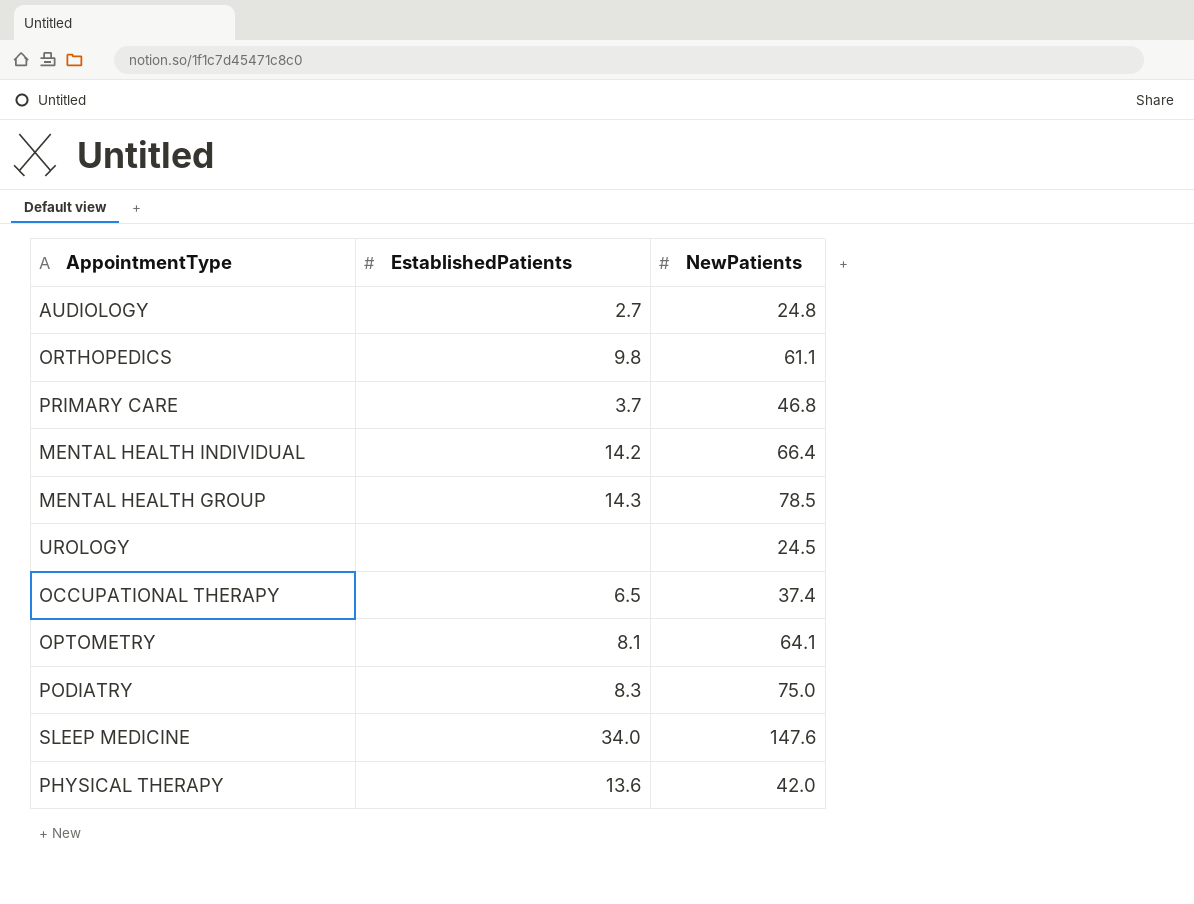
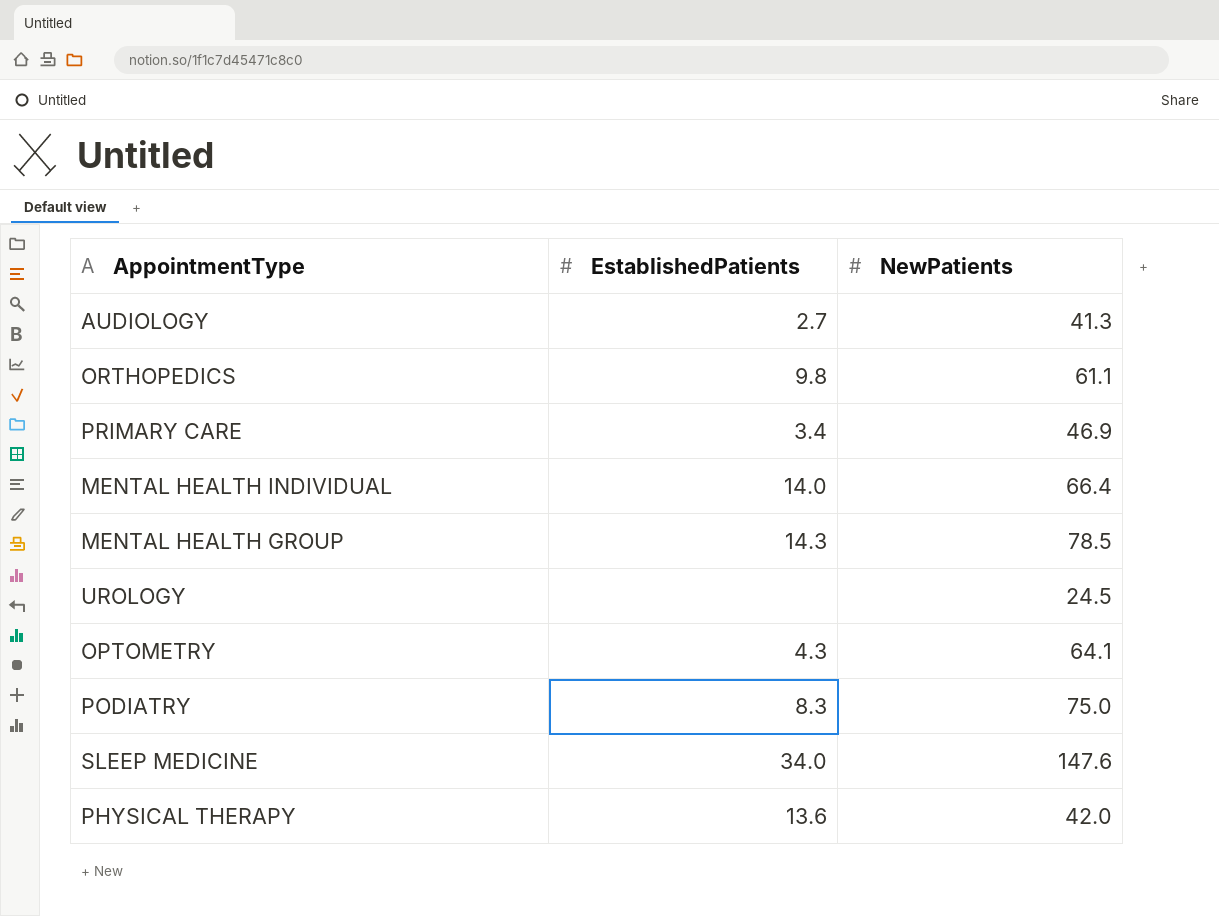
row OCCUPATIONAL THERAPY: 6.5 | 37.4 -> none
AUDIOLOGY | NewPatients: 24.8 -> 41.3
PRIMARY CARE | EstablishedPatients: 3.7 -> 3.4
PRIMARY CARE | NewPatients: 46.8 -> 46.9
MENTAL HEALTH INDIVIDUAL | EstablishedPatients: 14.2 -> 14.0
OPTOMETRY | EstablishedPatients: 8.1 -> 4.3

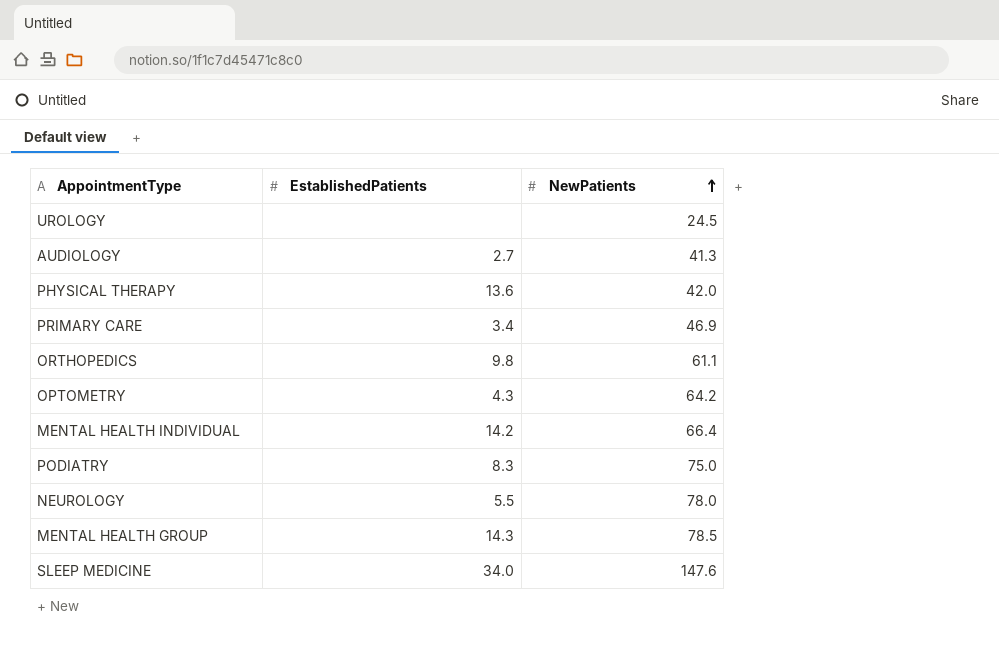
row order: none -> NewPatients ascending
OPTOMETRY | NewPatients: 64.1 -> 64.2
MENTAL HEALTH INDIVIDUAL | EstablishedPatients: 14.0 -> 14.2
row NEUROLOGY: none -> 5.5 | 78.0

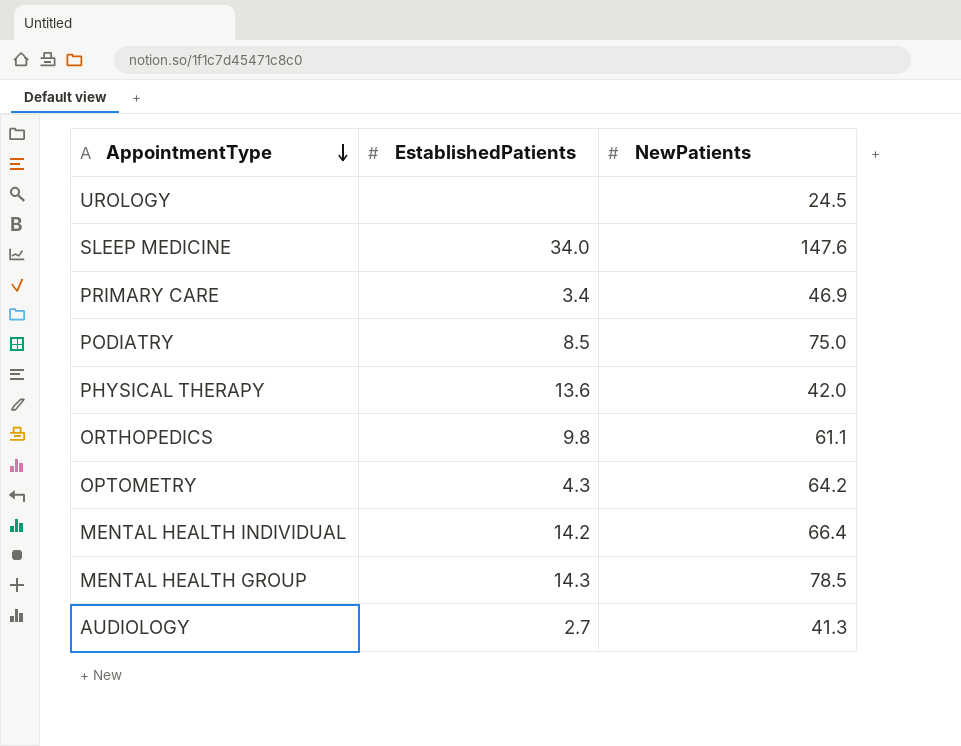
row order: NewPatients ascending -> AppointmentType descending
row NEUROLOGY: 5.5 | 78.0 -> none
PODIATRY | EstablishedPatients: 8.3 -> 8.5

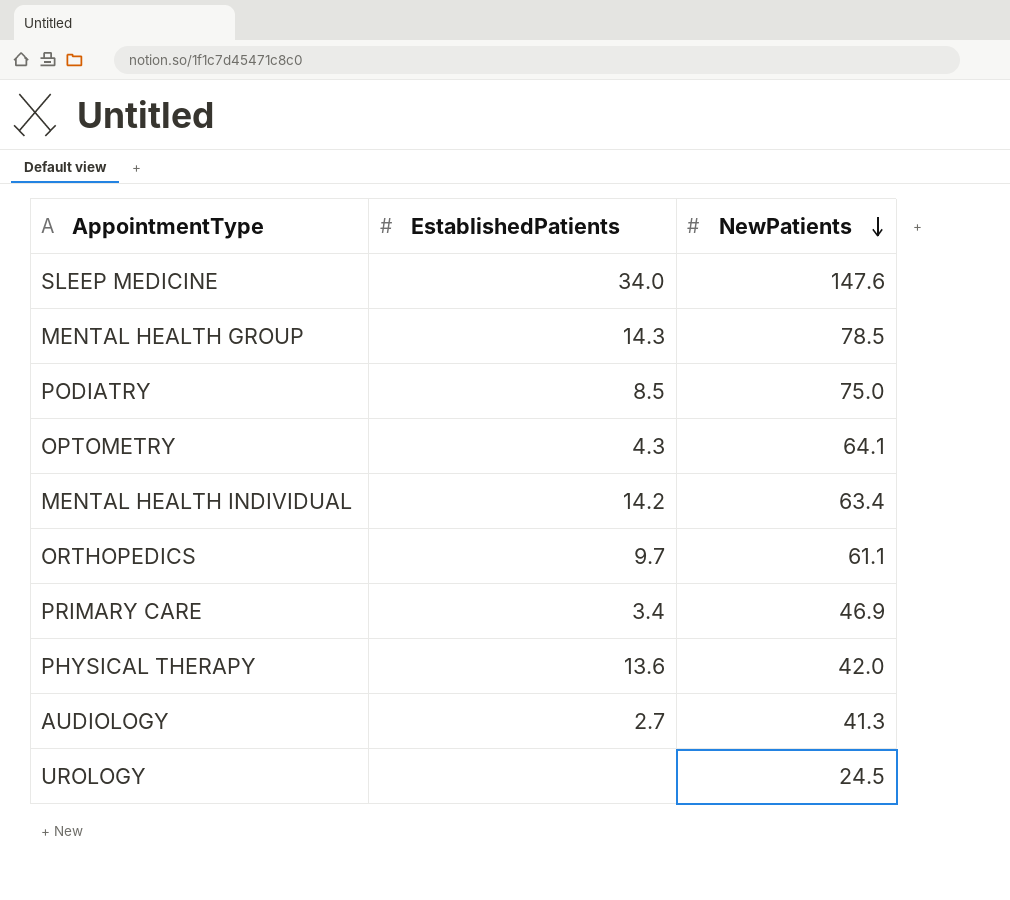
row order: AppointmentType descending -> NewPatients descending
OPTOMETRY | NewPatients: 64.2 -> 64.1
MENTAL HEALTH INDIVIDUAL | NewPatients: 66.4 -> 63.4
ORTHOPEDICS | EstablishedPatients: 9.8 -> 9.7

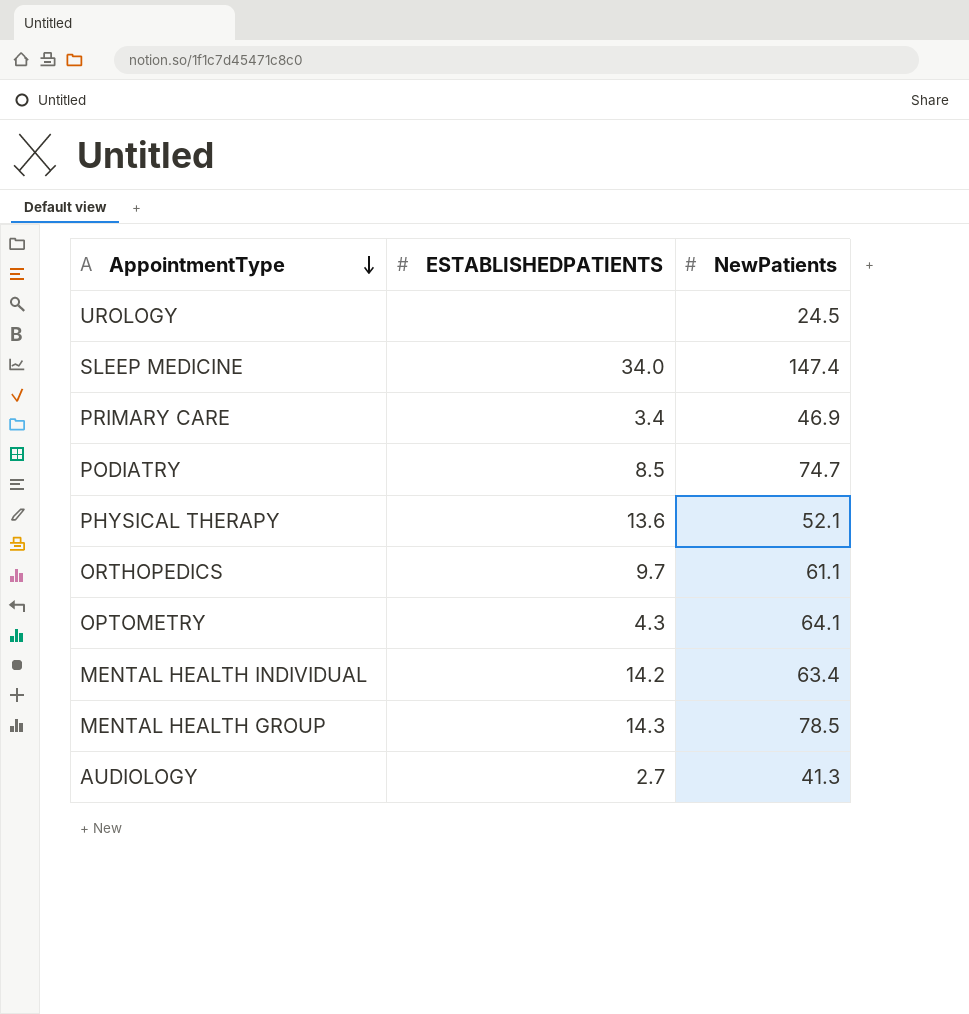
row order: NewPatients descending -> AppointmentType descending
column name: EstablishedPatients -> ESTABLISHEDPATIENTS
SLEEP MEDICINE | NewPatients: 147.6 -> 147.4
PODIATRY | NewPatients: 75.0 -> 74.7
PHYSICAL THERAPY | NewPatients: 42.0 -> 52.1

